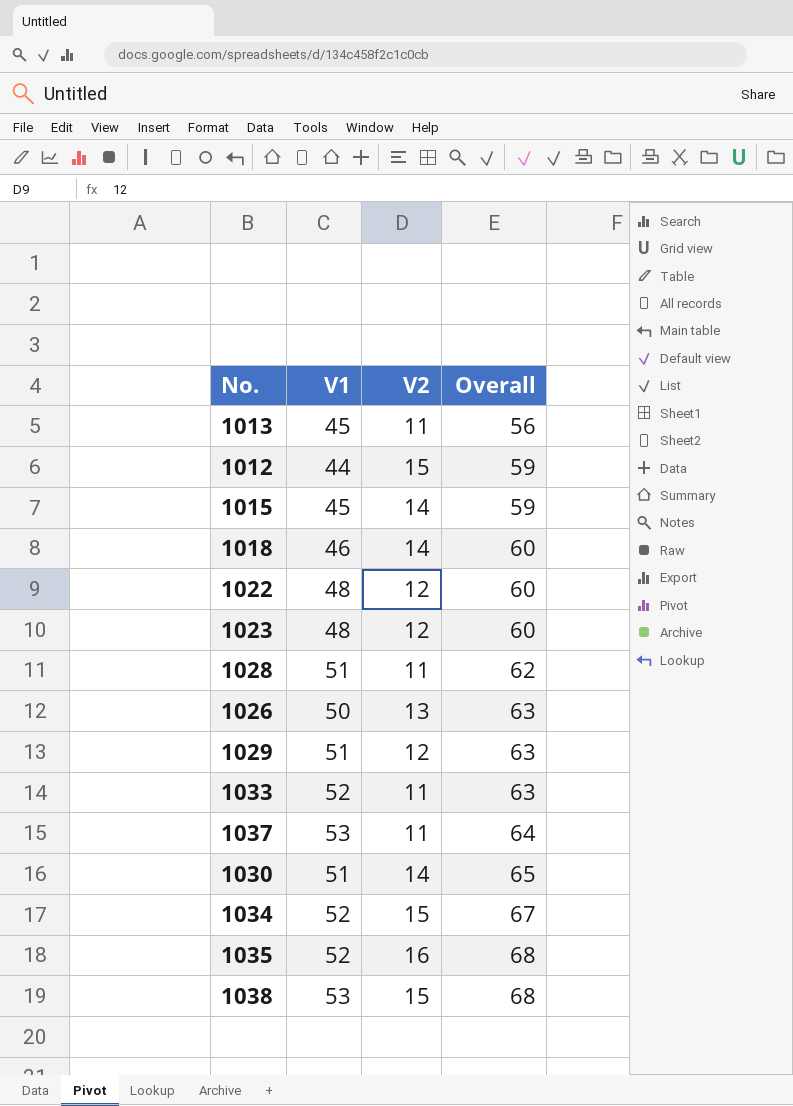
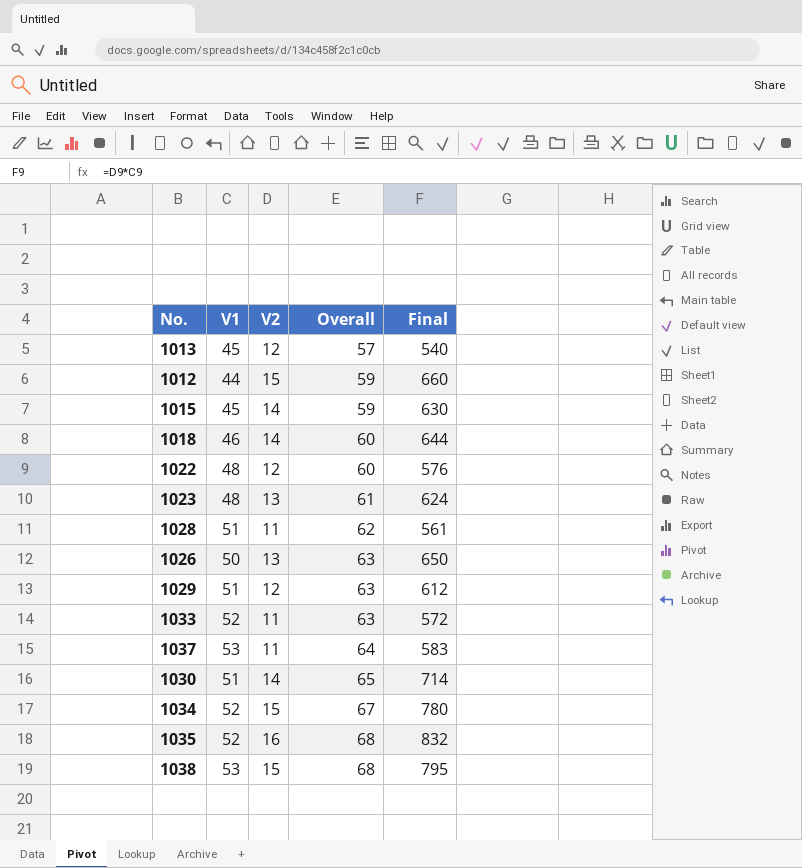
column Final | formula: none -> [V1] * [V2]
1013 | V2: 11 -> 12
1013 | Overall: 56 -> 57
1023 | V2: 12 -> 13
1023 | Overall: 60 -> 61

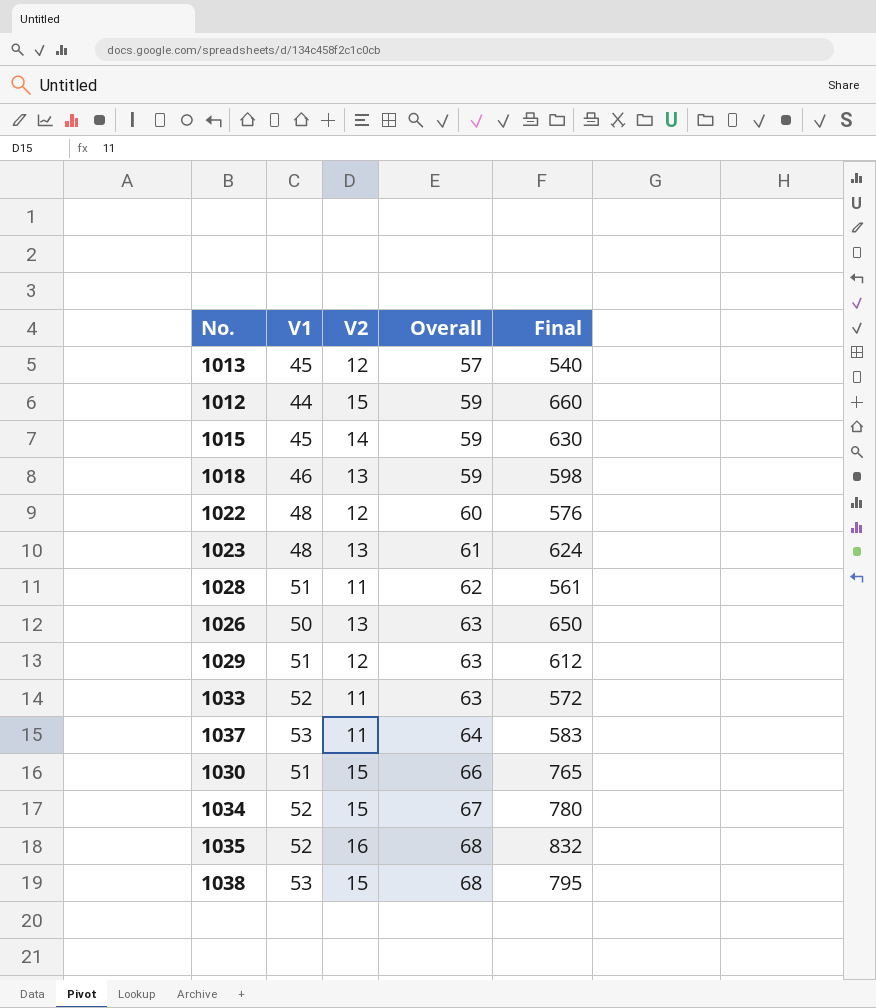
1018 | V2: 14 -> 13
1018 | Overall: 60 -> 59
1018 | Final: 644 -> 598
1030 | V2: 14 -> 15
1030 | Overall: 65 -> 66
1030 | Final: 714 -> 765

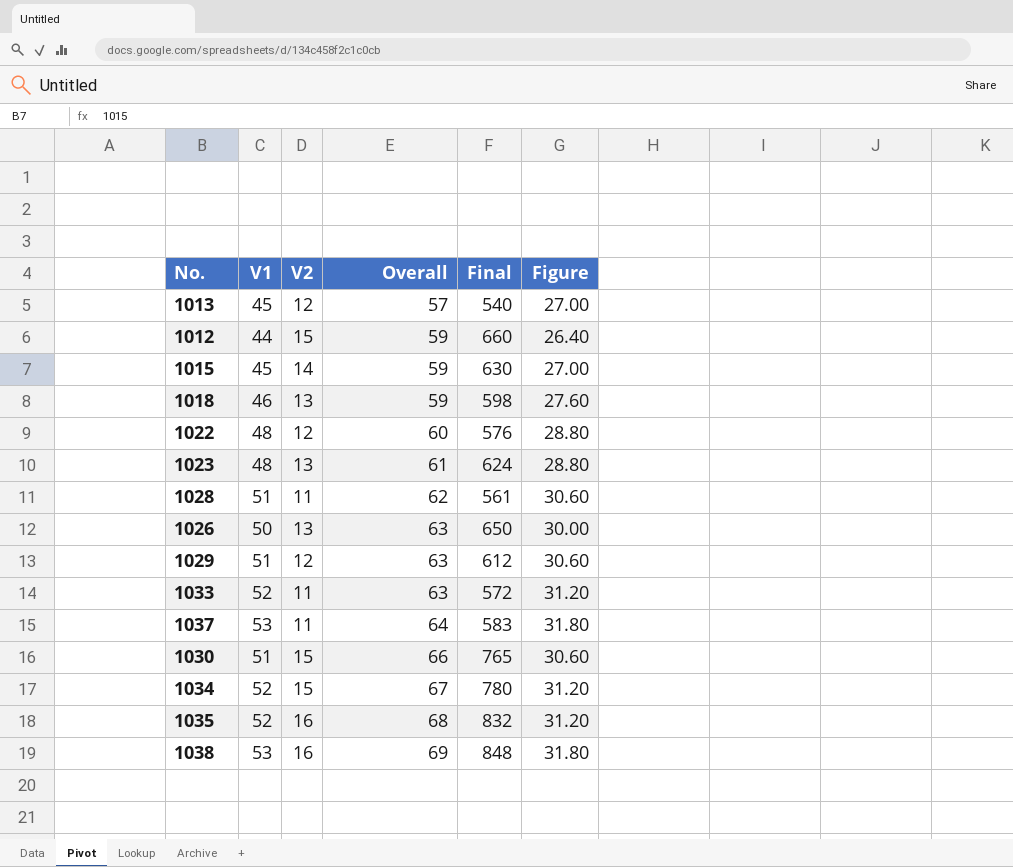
column Figure | formula: none -> [V1] * 0.6
1038 | V2: 15 -> 16
1038 | Overall: 68 -> 69
1038 | Final: 795 -> 848

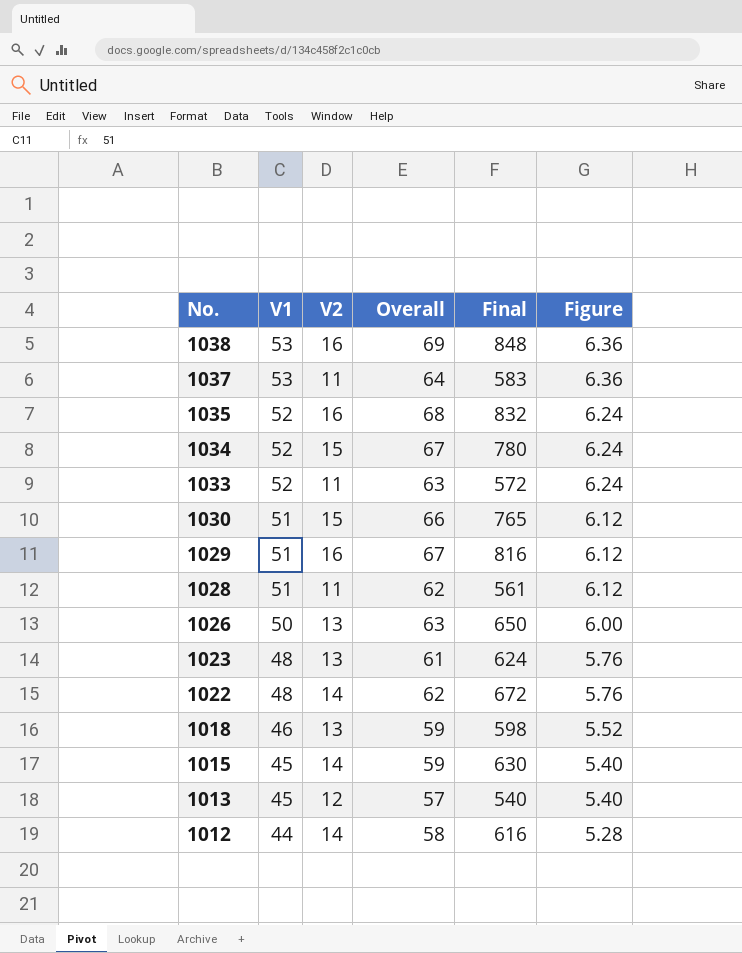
row order: Overall ascending -> No. descending
column Figure | formula: [V1] * 0.6 -> [V1] * 0.12
1029 | V2: 12 -> 16
1029 | Overall: 63 -> 67
1029 | Final: 612 -> 816
1022 | V2: 12 -> 14
1022 | Overall: 60 -> 62
1022 | Final: 576 -> 672
1012 | V2: 15 -> 14
1012 | Overall: 59 -> 58
1012 | Final: 660 -> 616

